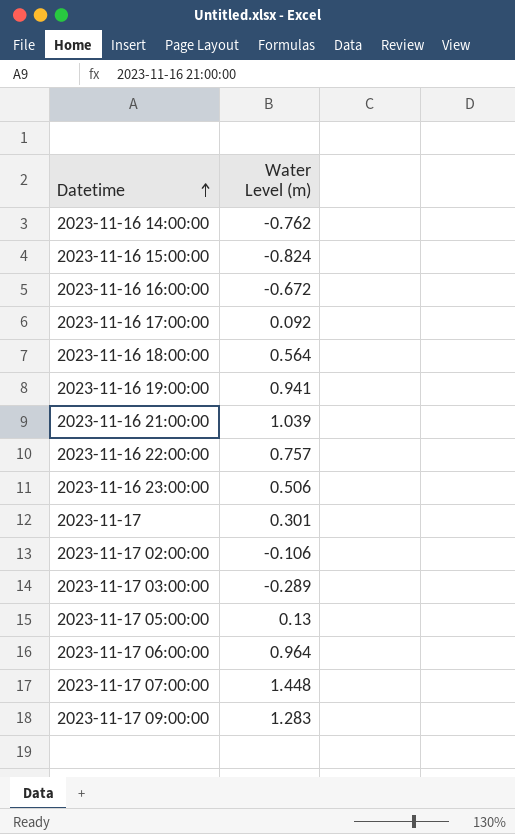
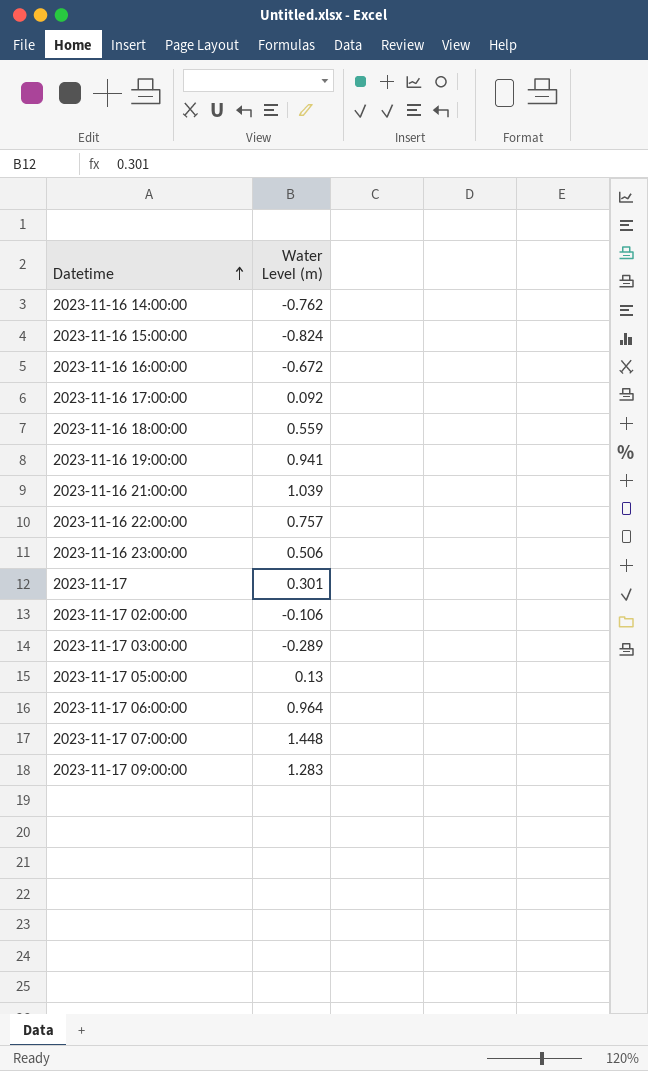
2023-11-16 18:00:00 | Water Level (m): 0.564 -> 0.559

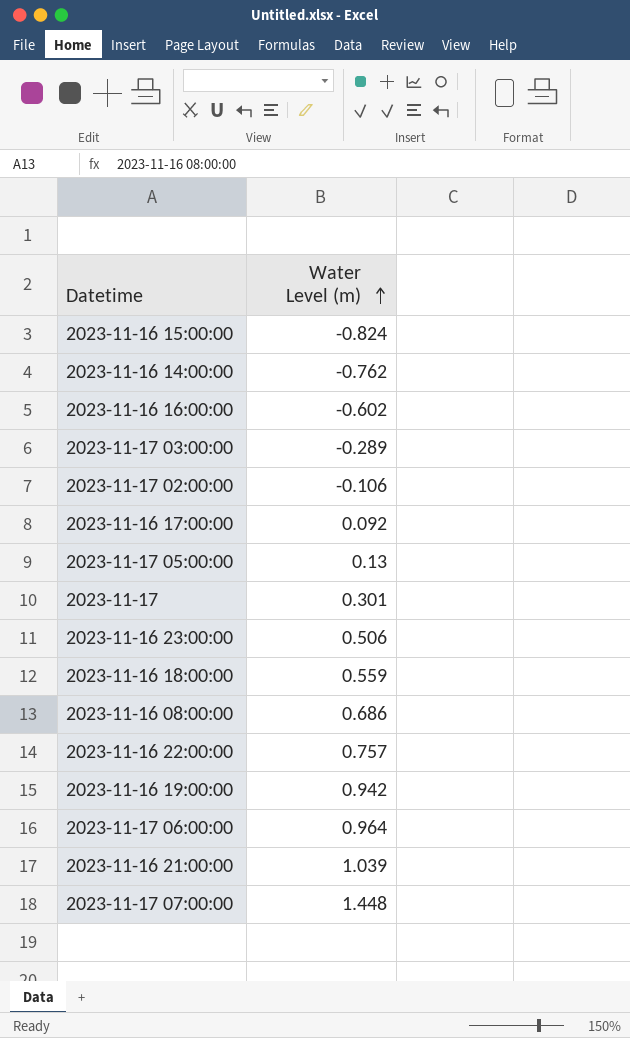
row order: Datetime ascending -> Water Level (m) ascending
row 2023-11-17 09:00:00: 1.283 -> none
2023-11-16 16:00:00 | Water Level (m): -0.672 -> -0.602
row 2023-11-16 08:00:00: none -> 0.686
2023-11-16 19:00:00 | Water Level (m): 0.941 -> 0.942

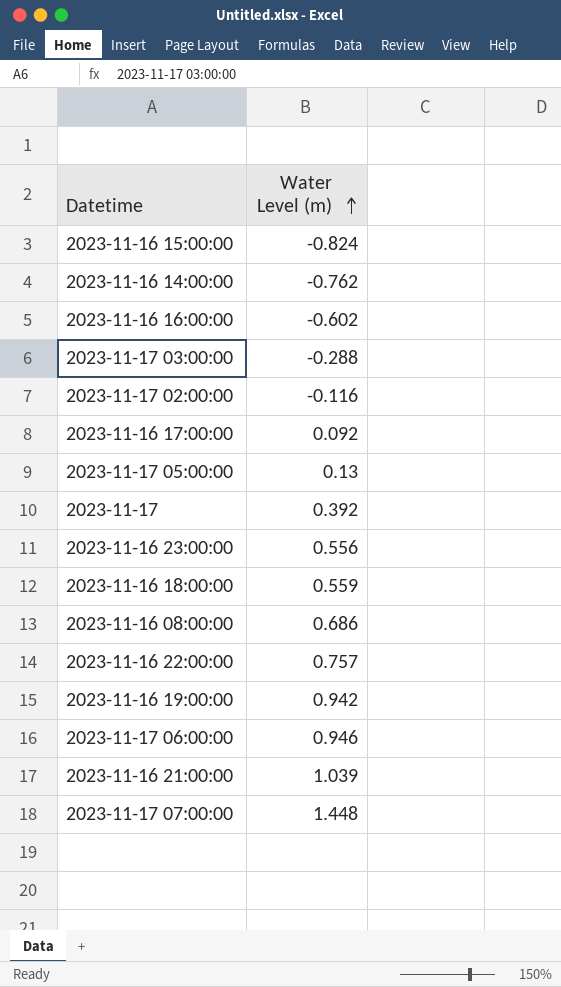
2023-11-17 03:00:00 | Water Level (m): -0.289 -> -0.288
2023-11-17 02:00:00 | Water Level (m): -0.106 -> -0.116
2023-11-17 | Water Level (m): 0.301 -> 0.392
2023-11-16 23:00:00 | Water Level (m): 0.506 -> 0.556
2023-11-17 06:00:00 | Water Level (m): 0.964 -> 0.946

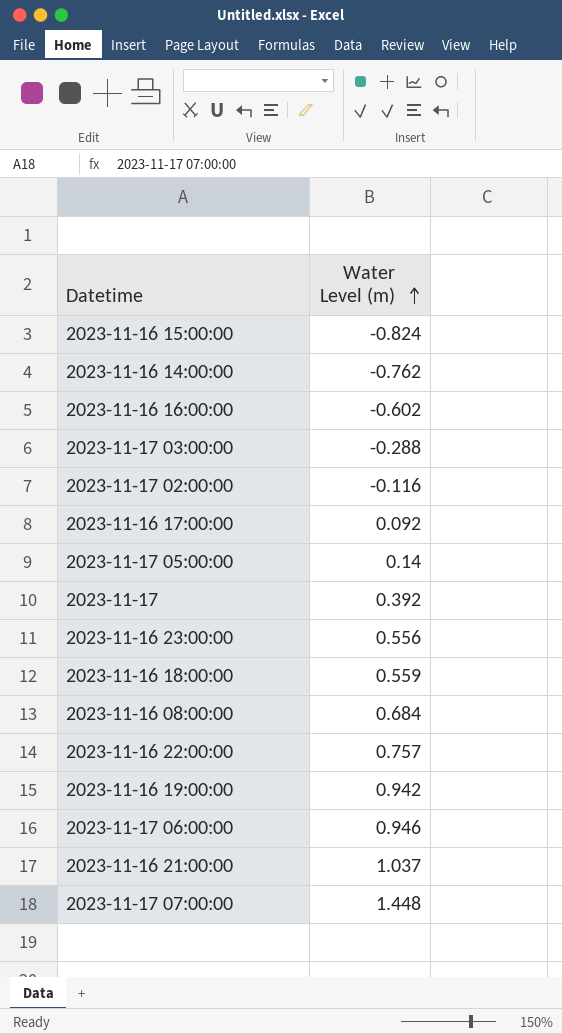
2023-11-17 05:00:00 | Water Level (m): 0.13 -> 0.14
2023-11-16 08:00:00 | Water Level (m): 0.686 -> 0.684
2023-11-16 21:00:00 | Water Level (m): 1.039 -> 1.037

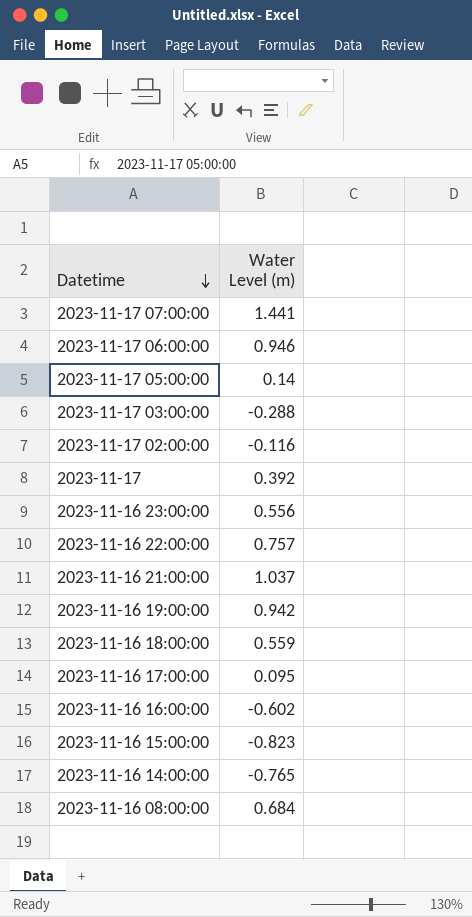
row order: Water Level (m) ascending -> Datetime descending
2023-11-17 07:00:00 | Water Level (m): 1.448 -> 1.441
2023-11-16 17:00:00 | Water Level (m): 0.092 -> 0.095
2023-11-16 15:00:00 | Water Level (m): -0.824 -> -0.823
2023-11-16 14:00:00 | Water Level (m): -0.762 -> -0.765

